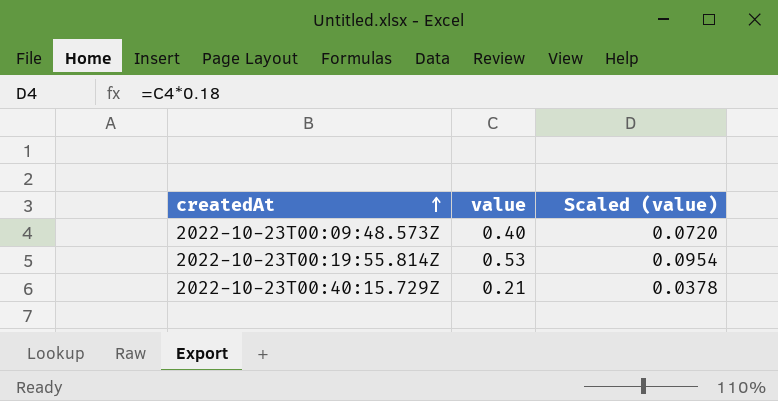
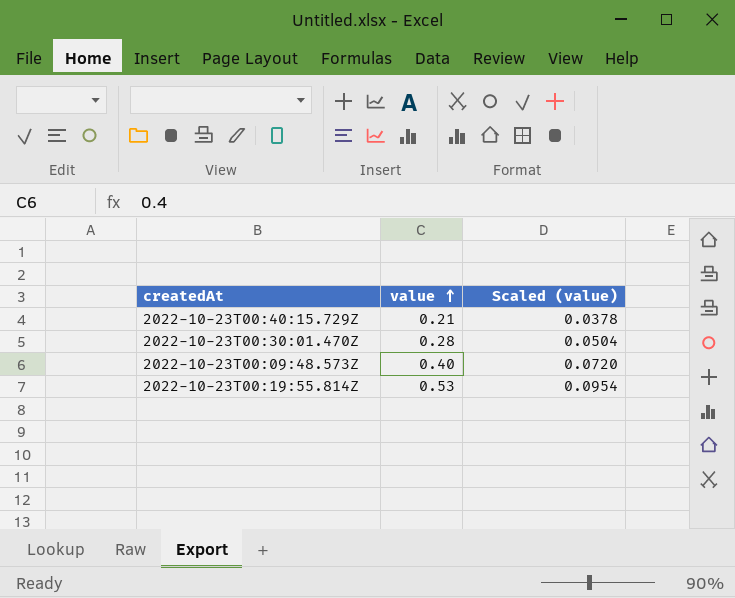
row order: createdAt ascending -> value ascending
row 2022-10-23T00:30:01.470Z: none -> 0.28 | 0.0504

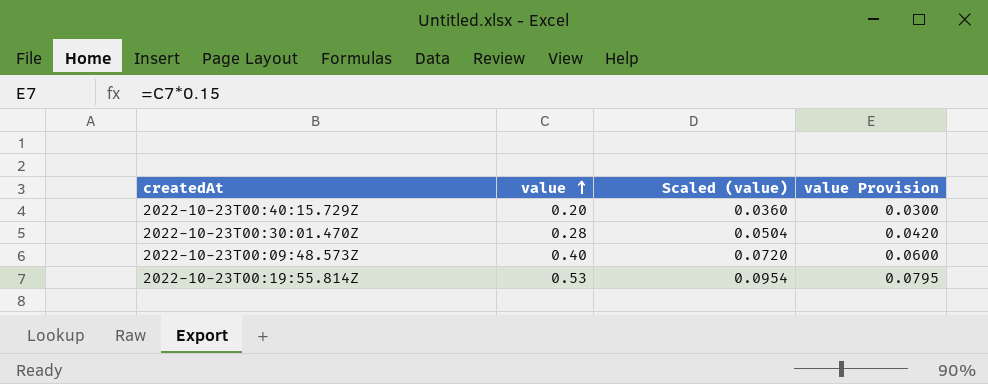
column value Provision | formula: none -> [value] * 0.15
2022-10-23T00:40:15.729Z | value: 0.21 -> 0.20
2022-10-23T00:40:15.729Z | Scaled (value): 0.0378 -> 0.0360

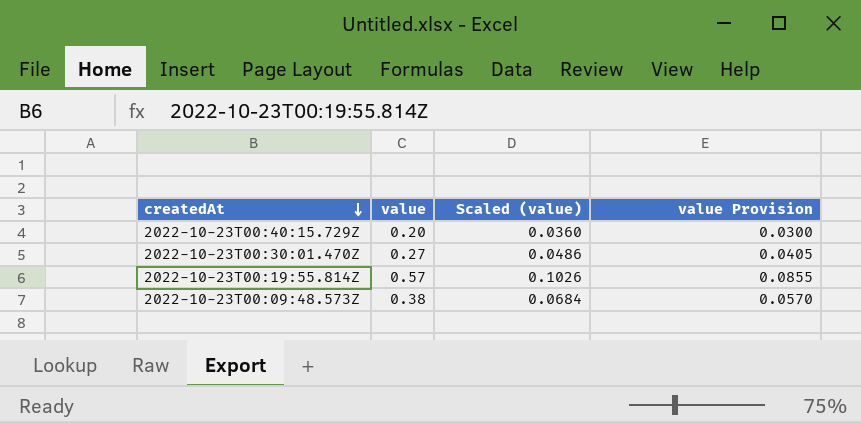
row order: value ascending -> createdAt descending
2022-10-23T00:30:01.470Z | value: 0.28 -> 0.27
2022-10-23T00:30:01.470Z | Scaled (value): 0.0504 -> 0.0486
2022-10-23T00:30:01.470Z | value Provision: 0.0420 -> 0.0405
2022-10-23T00:19:55.814Z | value: 0.53 -> 0.57
2022-10-23T00:19:55.814Z | Scaled (value): 0.0954 -> 0.1026
2022-10-23T00:19:55.814Z | value Provision: 0.0795 -> 0.0855
2022-10-23T00:09:48.573Z | value: 0.40 -> 0.38
2022-10-23T00:09:48.573Z | Scaled (value): 0.0720 -> 0.0684
2022-10-23T00:09:48.573Z | value Provision: 0.0600 -> 0.0570

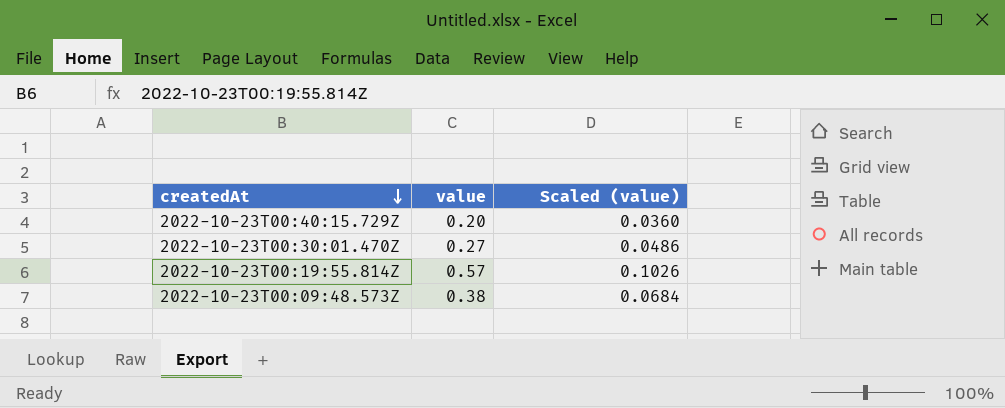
column value Provision | formula: [value] * 0.15 -> none

